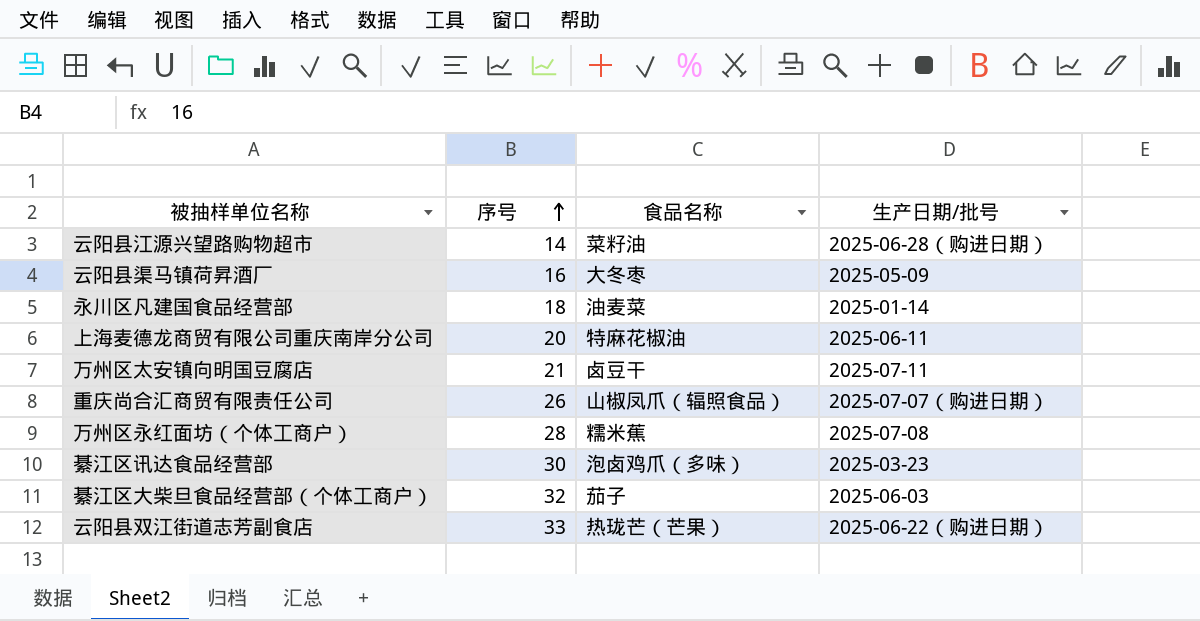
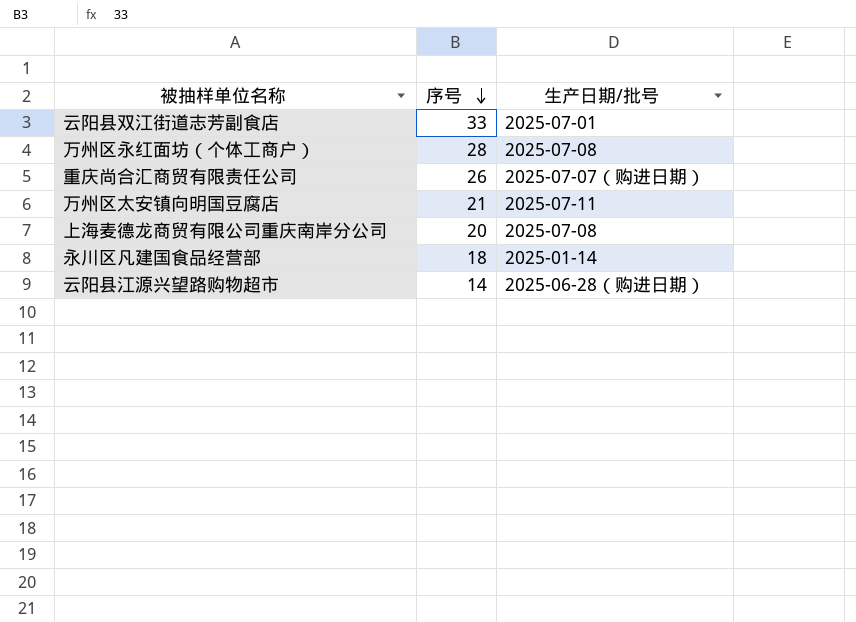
row order: 序号 ascending -> 序号 descending
column 食品名称 | position: 3 -> none
row 云阳县渠马镇荷昇酒厂: 16 | 大冬枣 | 2025-05-09 -> none
row 綦江区讯达食品经营部: 30 | 泡卤鸡爪（多味） | 2025-03-23 -> none
row 綦江区大柴旦食品经营部（个体工商户）: 32 | 茄子 | 2025-06-03 -> none
云阳县双江街道志芳副食店 | 生产日期/批号: 2025-06-22（购进日期） -> 2025-07-01
上海麦德龙商贸有限公司重庆南岸分公司 | 生产日期/批号: 2025-06-11 -> 2025-07-08

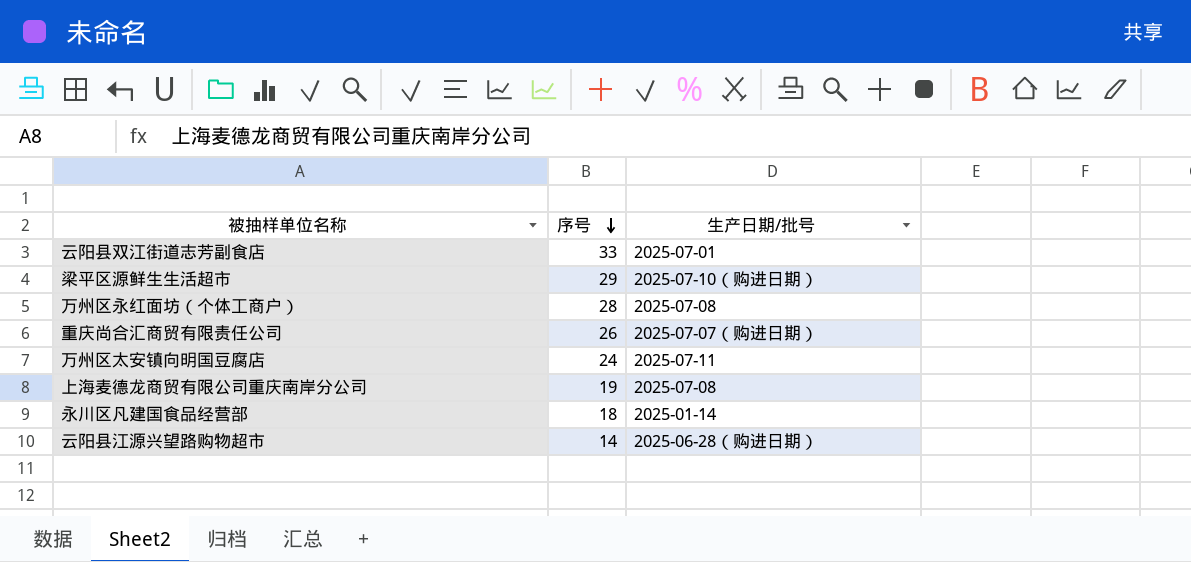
row 梁平区源鲜生生活超市: none -> 29 | 2025-07-10（购进日期）
万州区太安镇向明国豆腐店 | 序号: 21 -> 24
上海麦德龙商贸有限公司重庆南岸分公司 | 序号: 20 -> 19

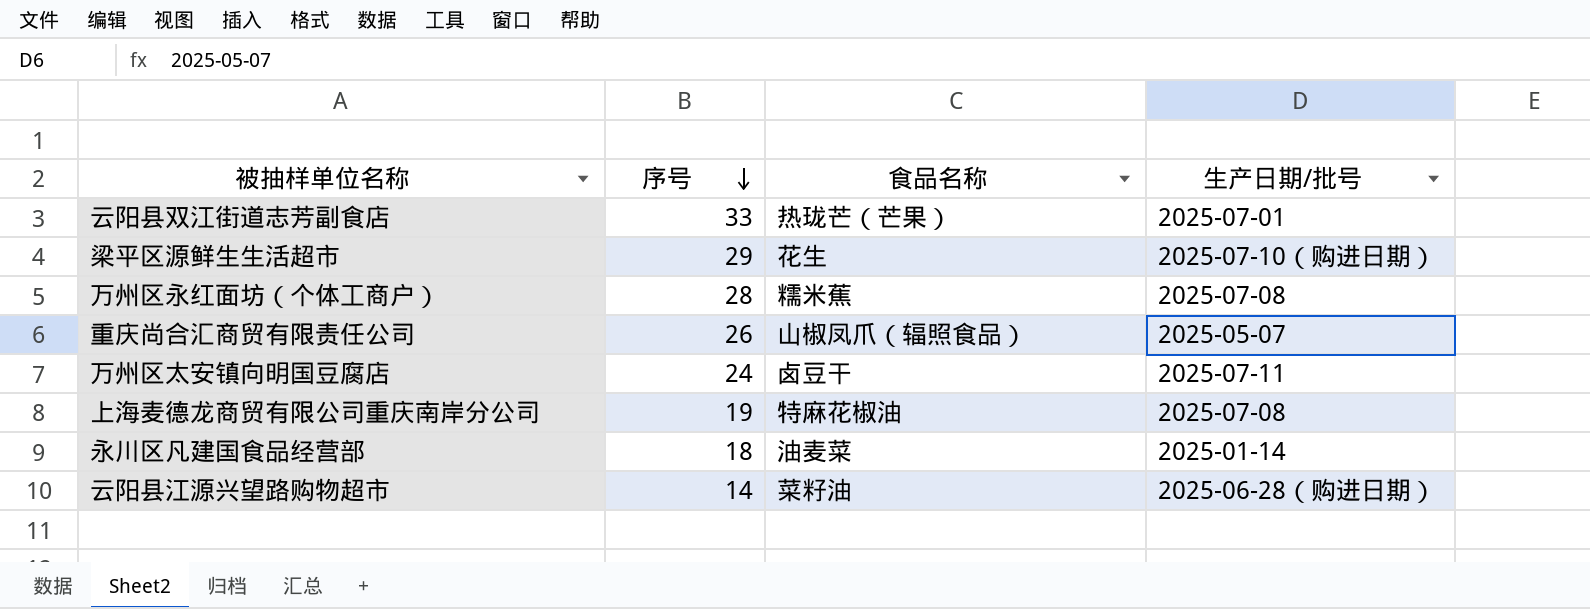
column 食品名称 | position: none -> 3
重庆尚合汇商贸有限责任公司 | 生产日期/批号: 2025-07-07（购进日期） -> 2025-05-07

